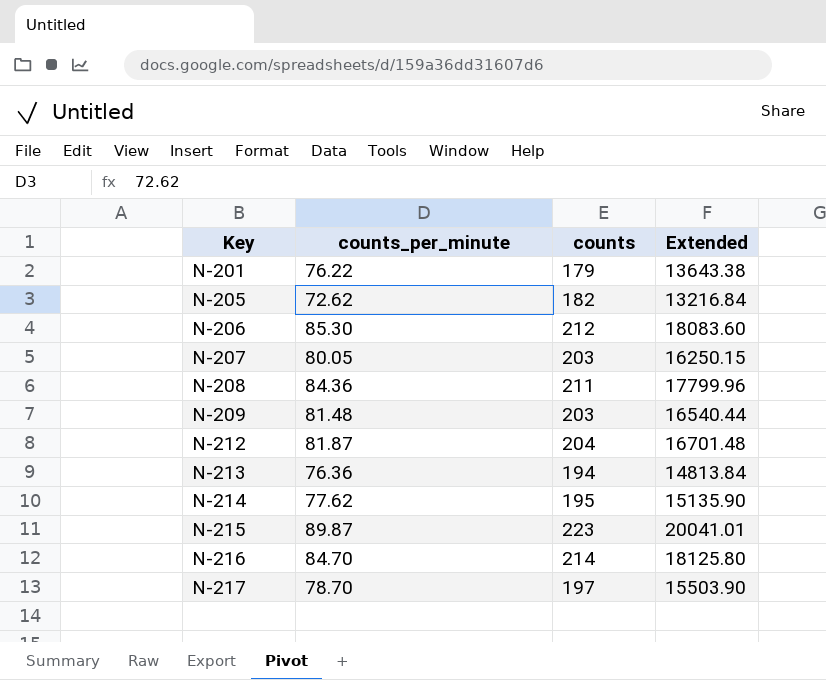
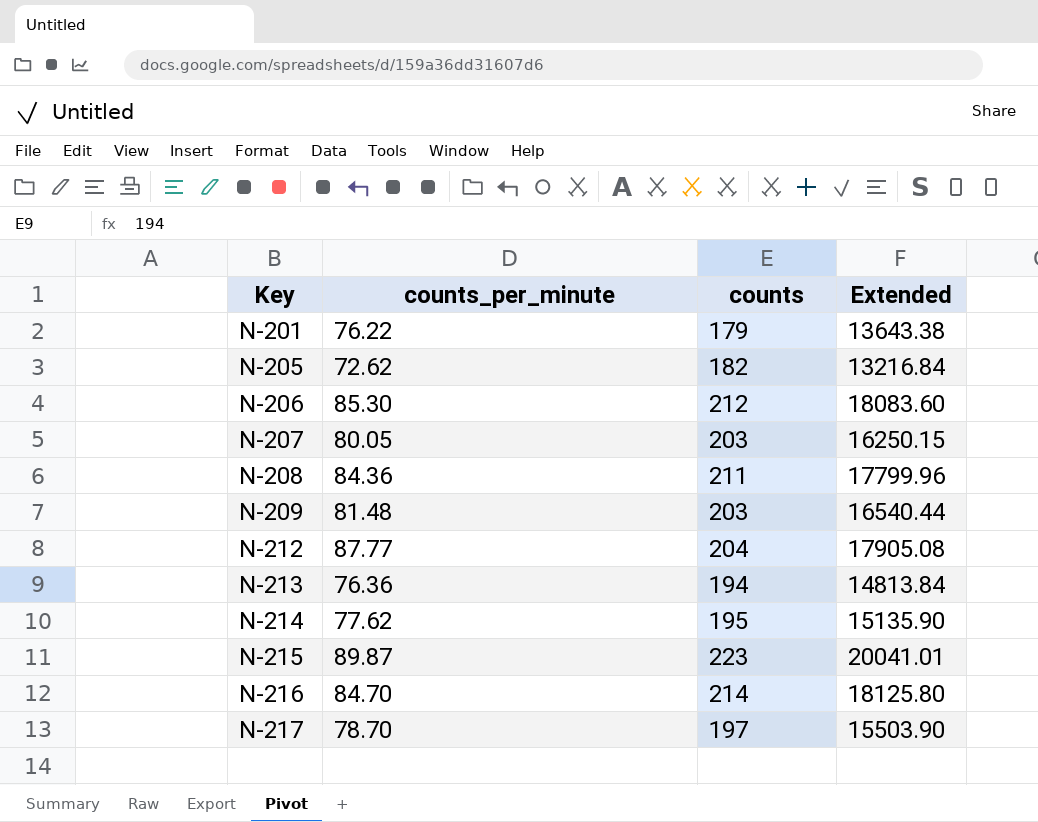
N-212 | counts_per_minute: 81.87 -> 87.77
N-212 | Extended: 16701.48 -> 17905.08

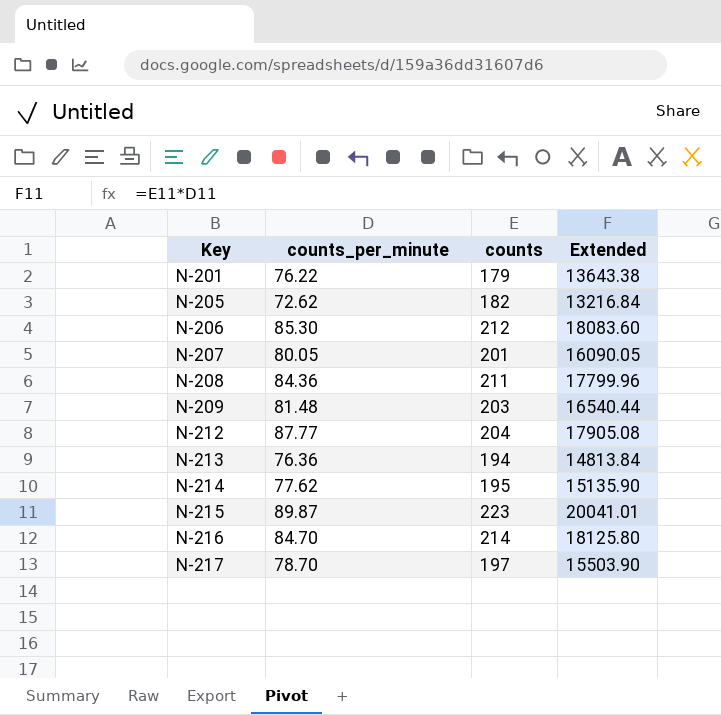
N-207 | counts: 203 -> 201
N-207 | Extended: 16250.15 -> 16090.05

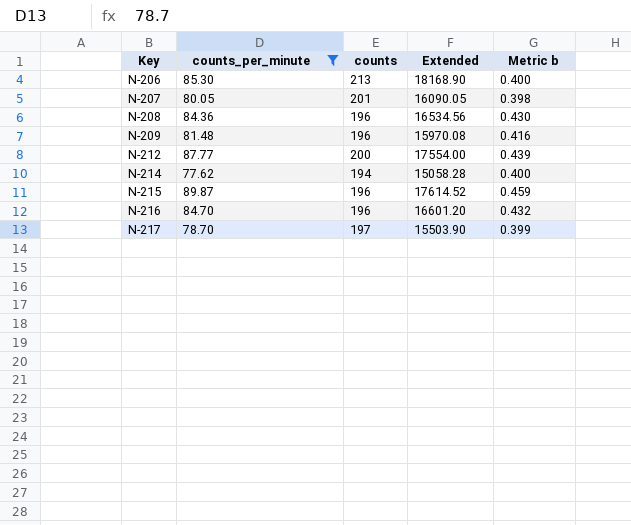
filter: none -> counts_per_minute >= 77.62
column Metric b | formula: none -> [counts_per_minute] / [counts]
N-206 | counts: 212 -> 213
N-206 | Extended: 18083.60 -> 18168.90
N-208 | counts: 211 -> 196
N-208 | Extended: 17799.96 -> 16534.56
N-209 | counts: 203 -> 196
N-209 | Extended: 16540.44 -> 15970.08
N-212 | counts: 204 -> 200
N-212 | Extended: 17905.08 -> 17554.00
N-214 | counts: 195 -> 194
N-214 | Extended: 15135.90 -> 15058.28
N-215 | counts: 223 -> 196
N-215 | Extended: 20041.01 -> 17614.52
N-216 | counts: 214 -> 196
N-216 | Extended: 18125.80 -> 16601.20

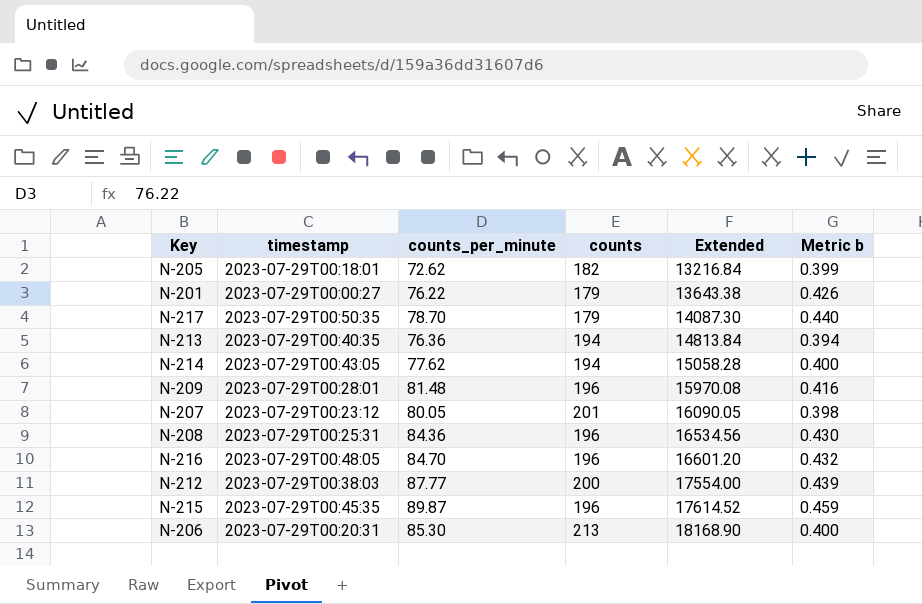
filter: counts_per_minute >= 77.62 -> none
row order: Key ascending -> Extended ascending
column timestamp | position: none -> 2
N-217 | counts: 197 -> 179
N-217 | Extended: 15503.90 -> 14087.30
N-217 | Metric b: 0.399 -> 0.440

